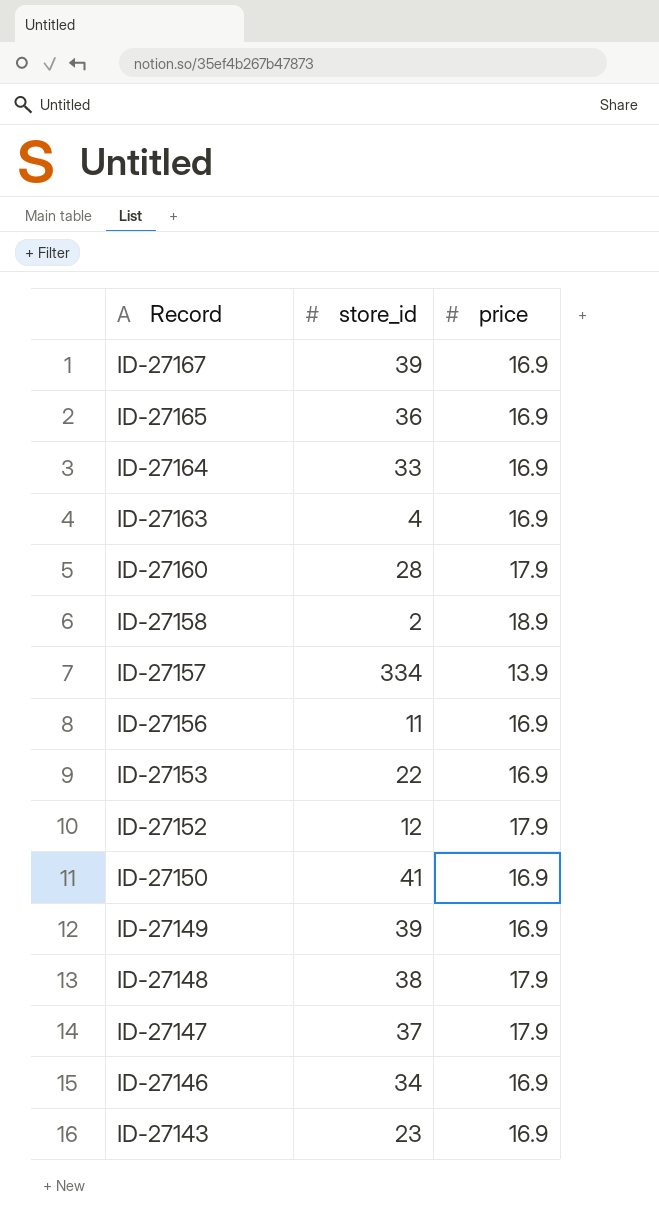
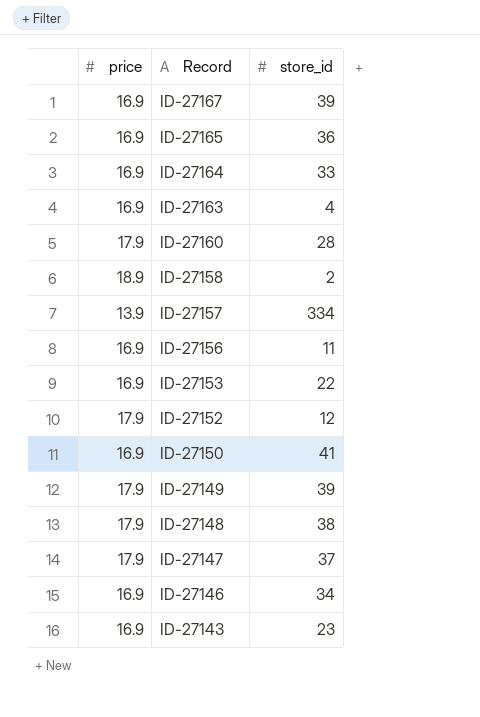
column price | position: 3 -> 1
ID-27149 | price: 16.9 -> 17.9

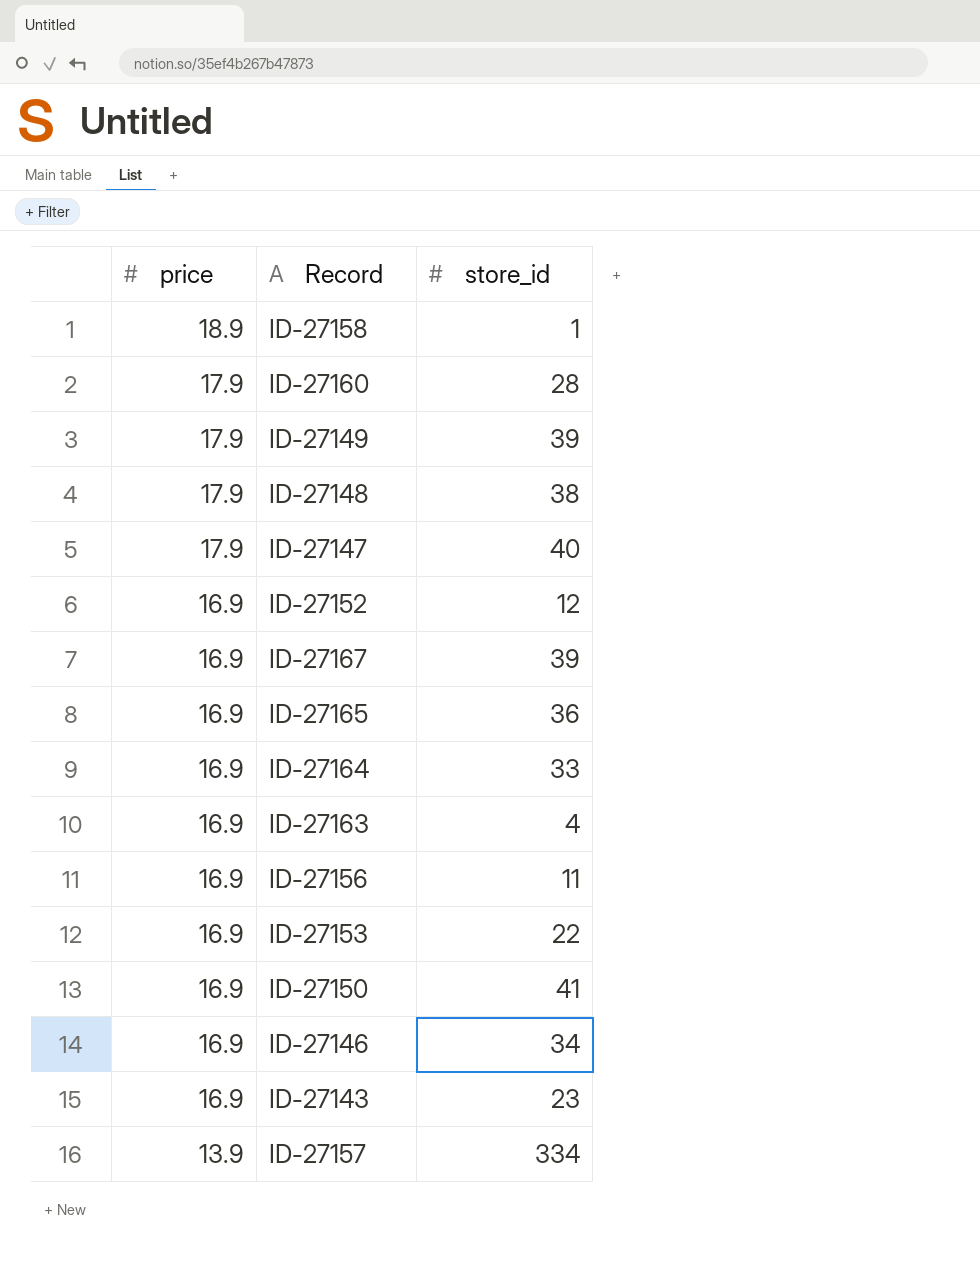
row order: Record descending -> price descending
ID-27158 | store_id: 2 -> 1
ID-27147 | store_id: 37 -> 40
ID-27152 | price: 17.9 -> 16.9

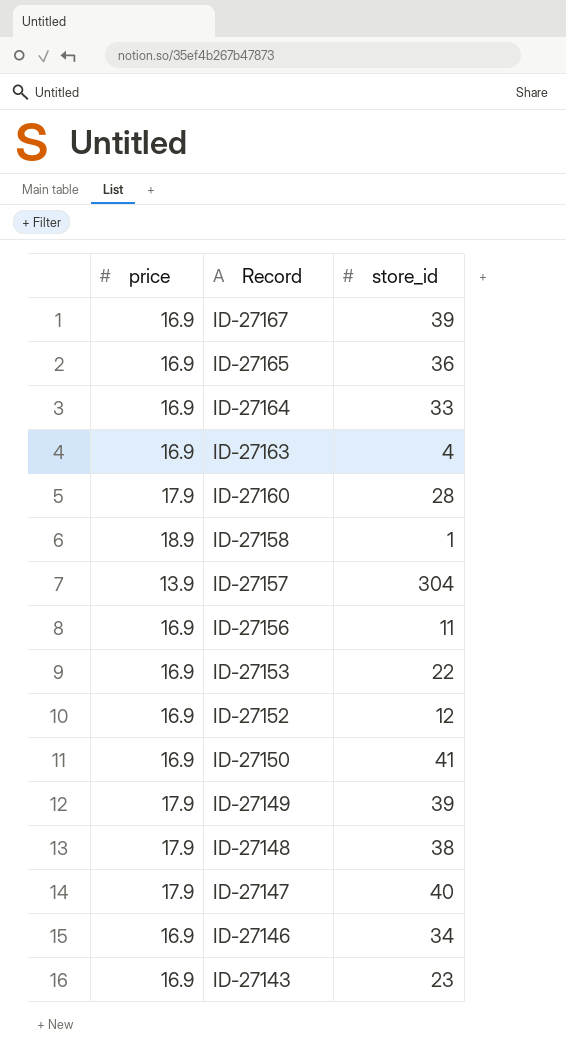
row order: price descending -> Record descending
ID-27157 | store_id: 334 -> 304

